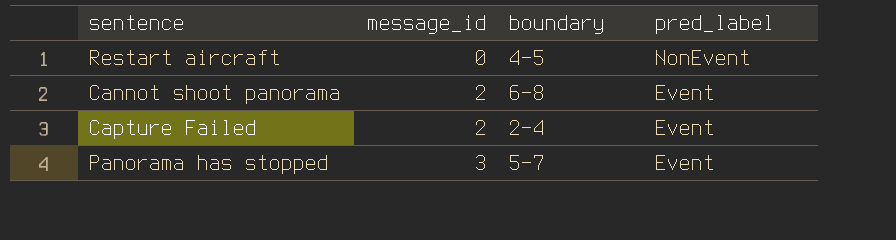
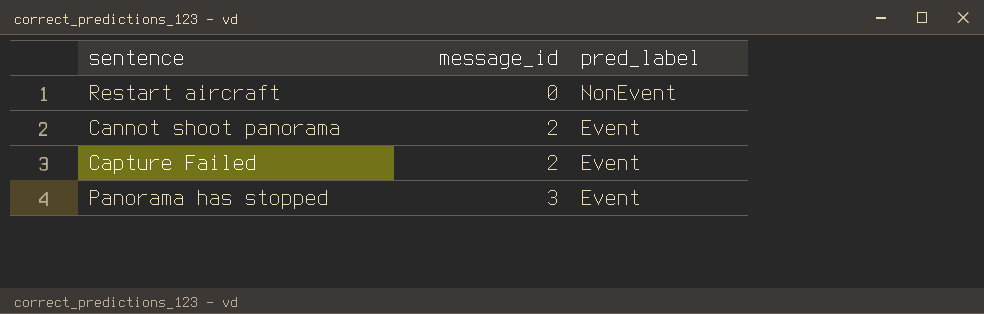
column boundary | position: 3 -> none

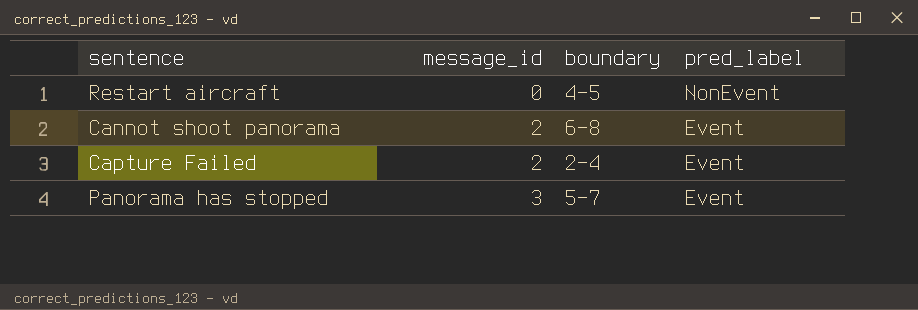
column boundary | position: none -> 3

